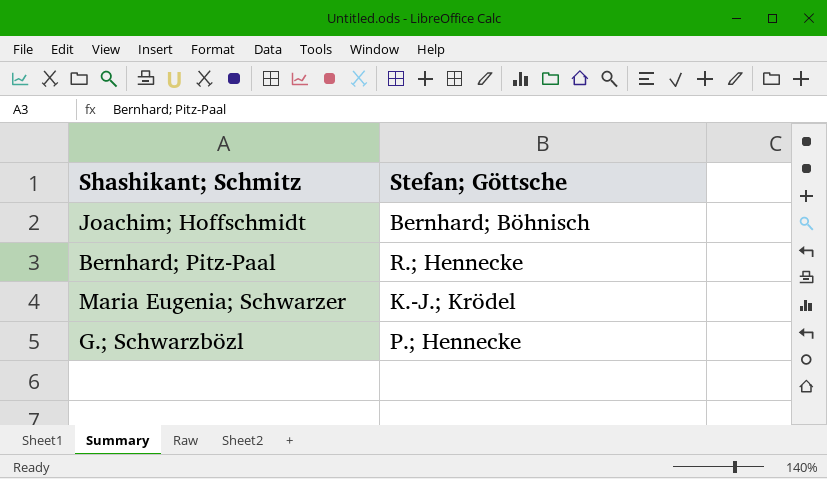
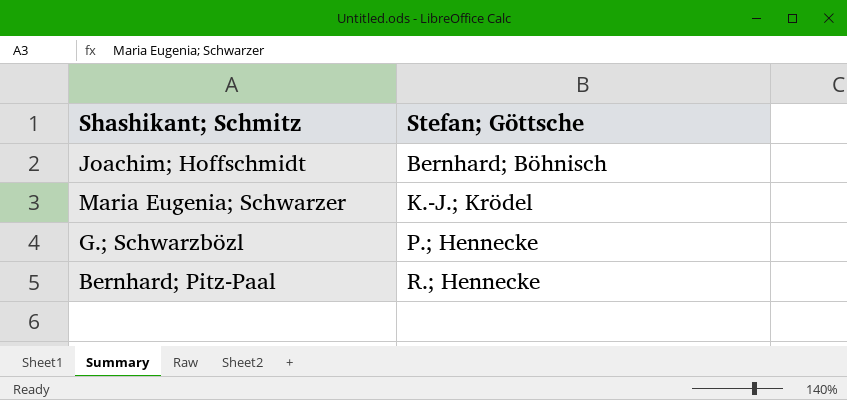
row order: none -> Stefan; Göttsche ascending

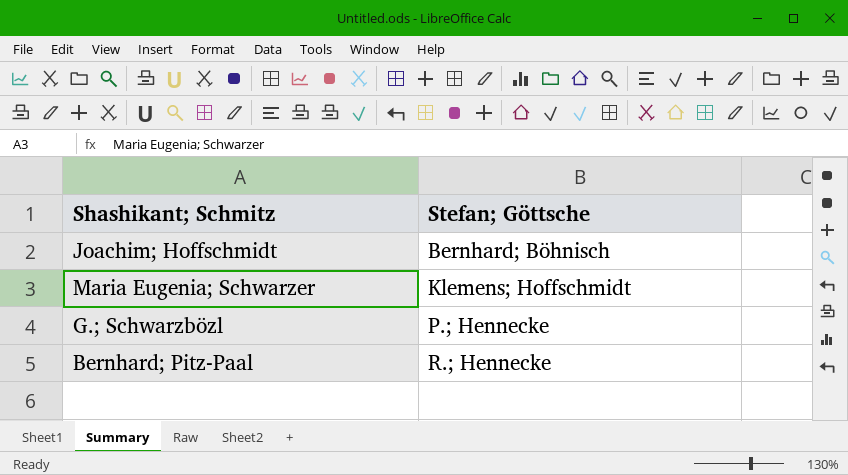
Maria Eugenia; Schwarzer | Stefan; Göttsche: K.-J.; Krödel -> Klemens; Hoffschmidt

